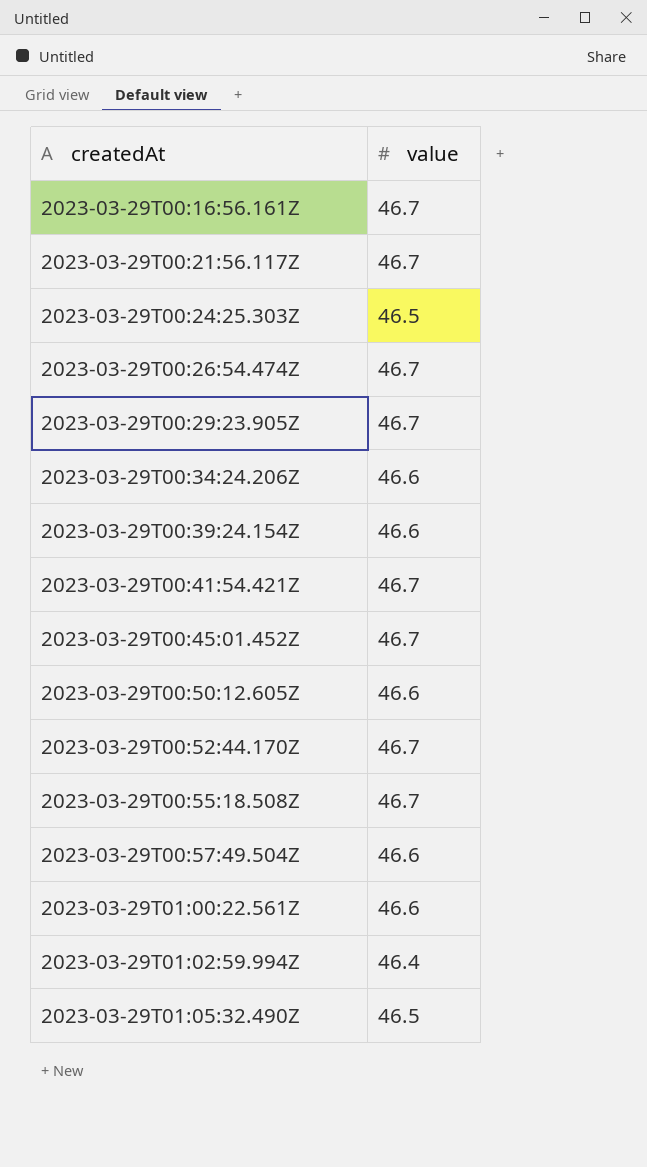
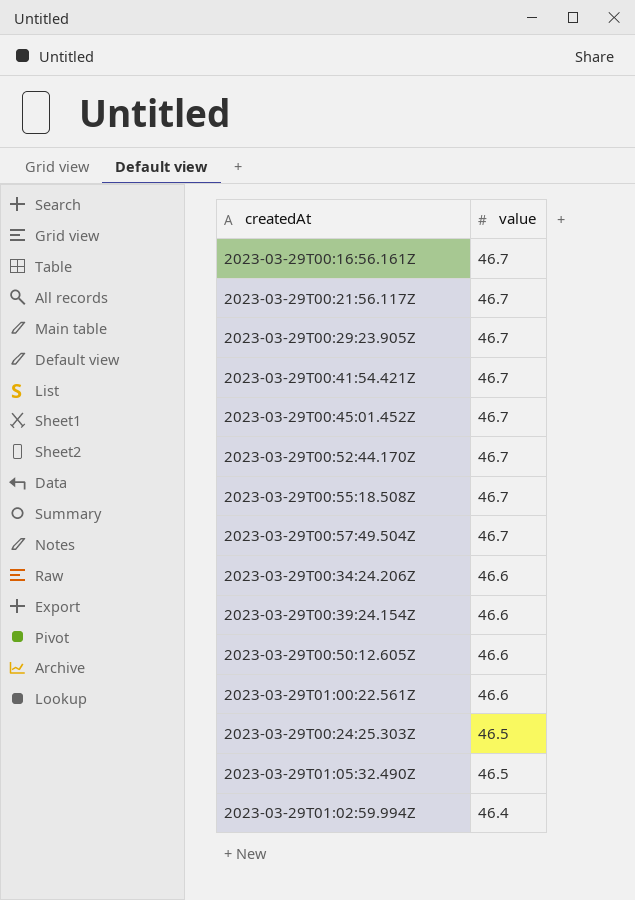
row order: createdAt ascending -> value descending
row 2023-03-29T00:26:54.474Z: 46.7 -> none
2023-03-29T00:57:49.504Z | value: 46.6 -> 46.7

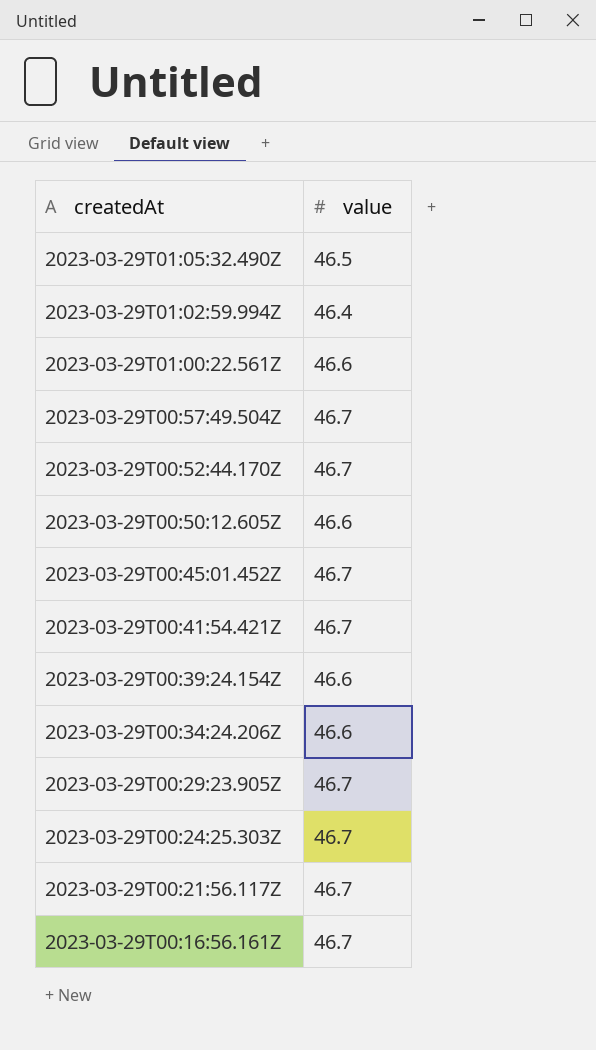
row order: value descending -> createdAt descending
row 2023-03-29T00:55:18.508Z: 46.7 -> none
2023-03-29T00:24:25.303Z | value: 46.5 -> 46.7

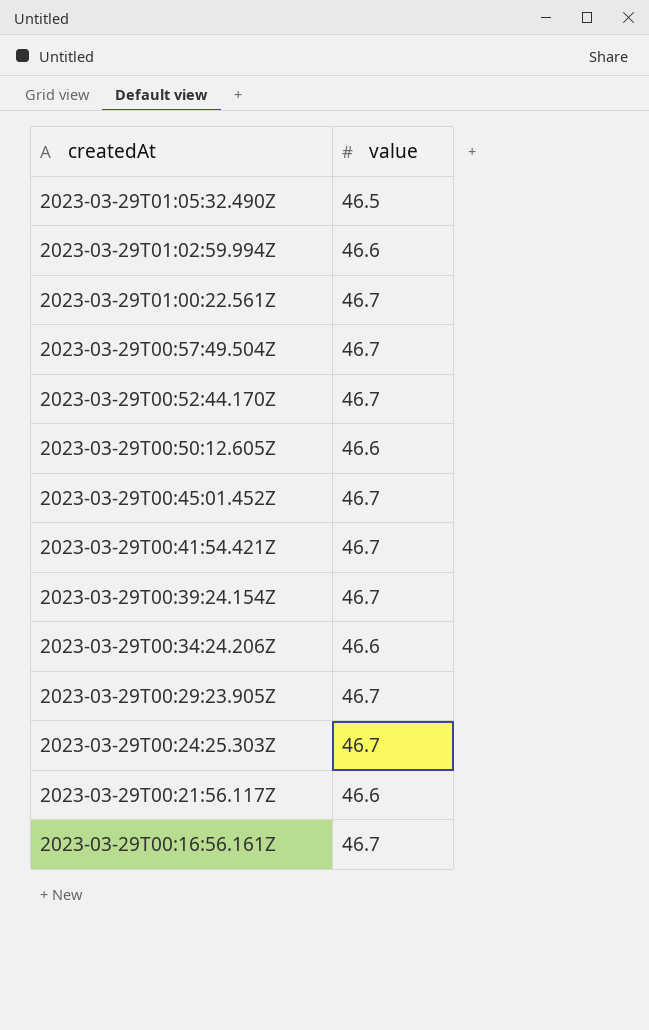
2023-03-29T01:02:59.994Z | value: 46.4 -> 46.6
2023-03-29T01:00:22.561Z | value: 46.6 -> 46.7
2023-03-29T00:39:24.154Z | value: 46.6 -> 46.7
2023-03-29T00:21:56.117Z | value: 46.7 -> 46.6

